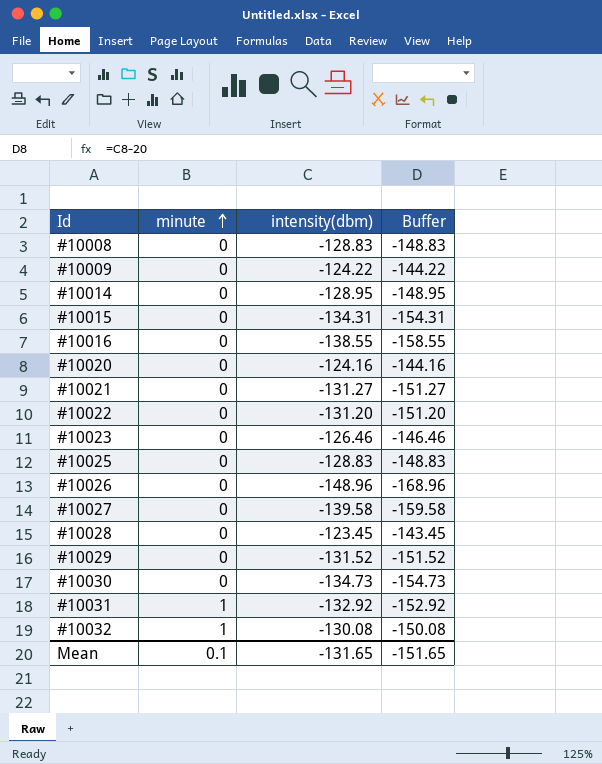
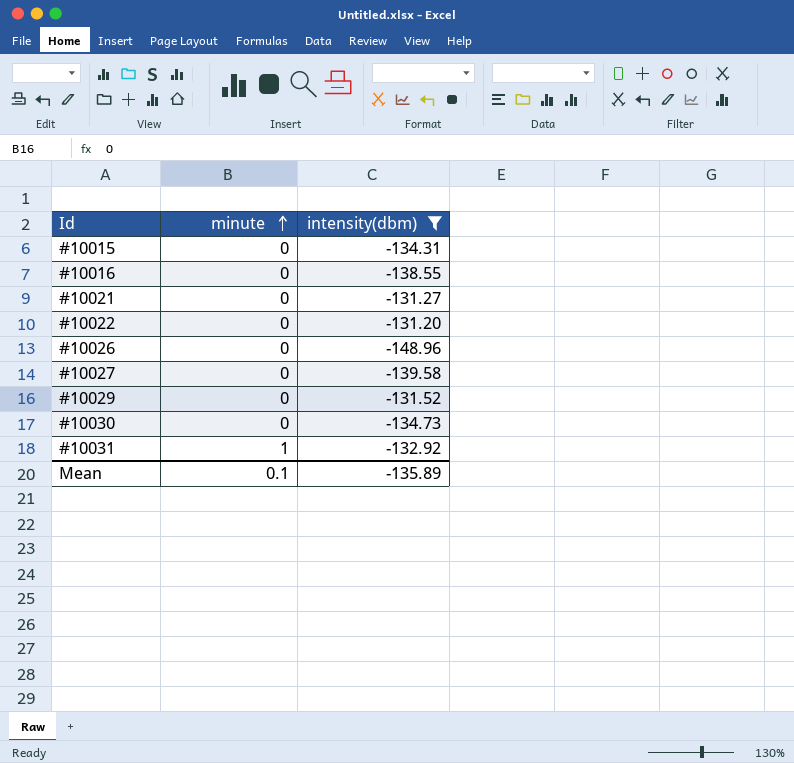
filter: none -> intensity(dbm) <= -131.20
column Buffer | formula: [intensity(dbm)] - 20 -> none
Mean | intensity(dbm): -131.65 -> -135.89

